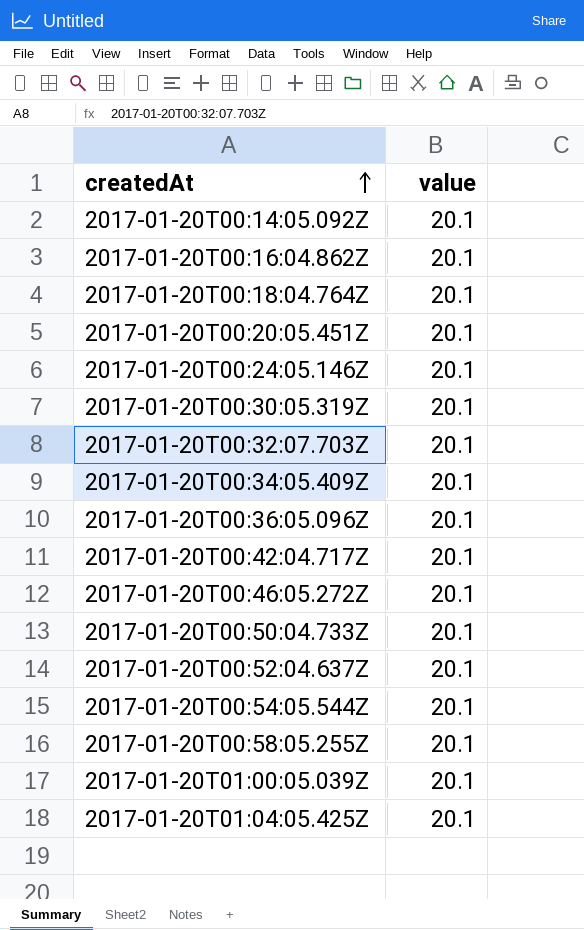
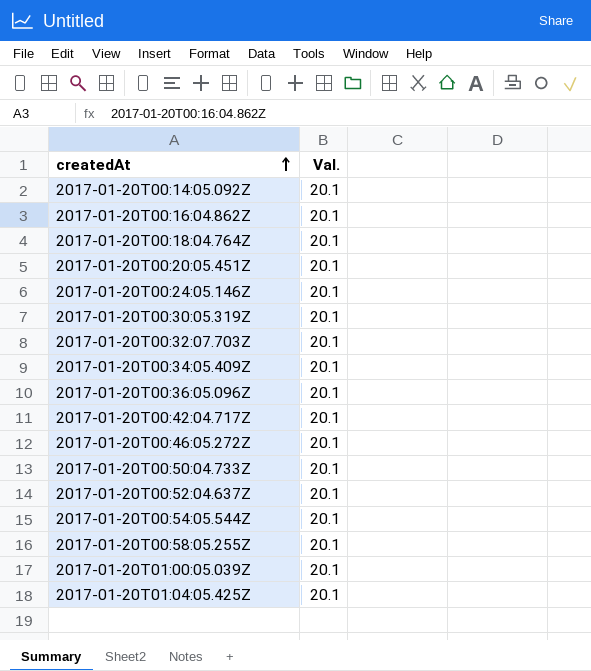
column name: value -> Val.

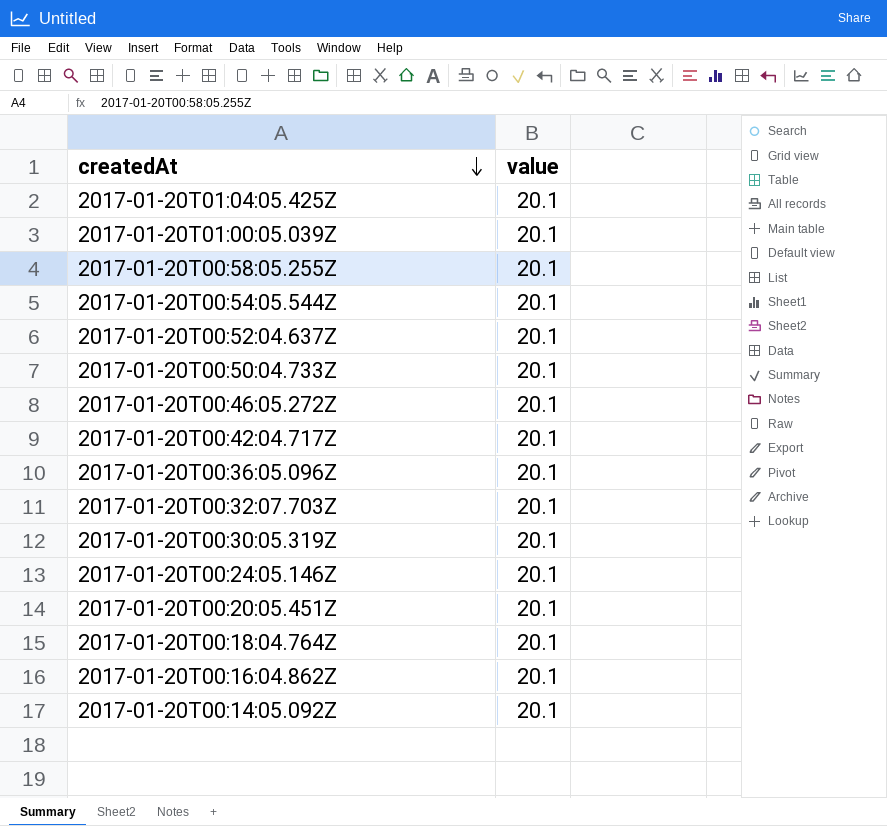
row order: createdAt ascending -> createdAt descending
column name: Val. -> value
row 2017-01-20T00:34:05.409Z: 20.1 -> none

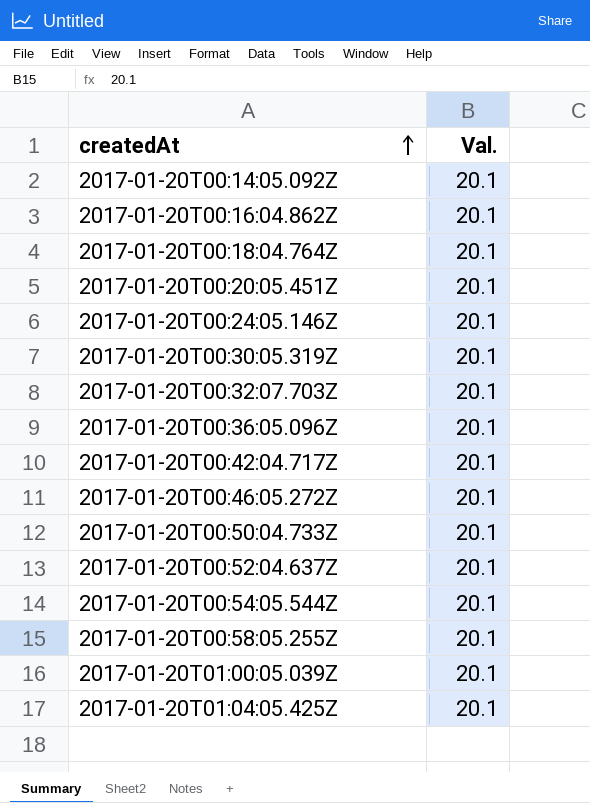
row order: createdAt descending -> createdAt ascending
column name: value -> Val.

